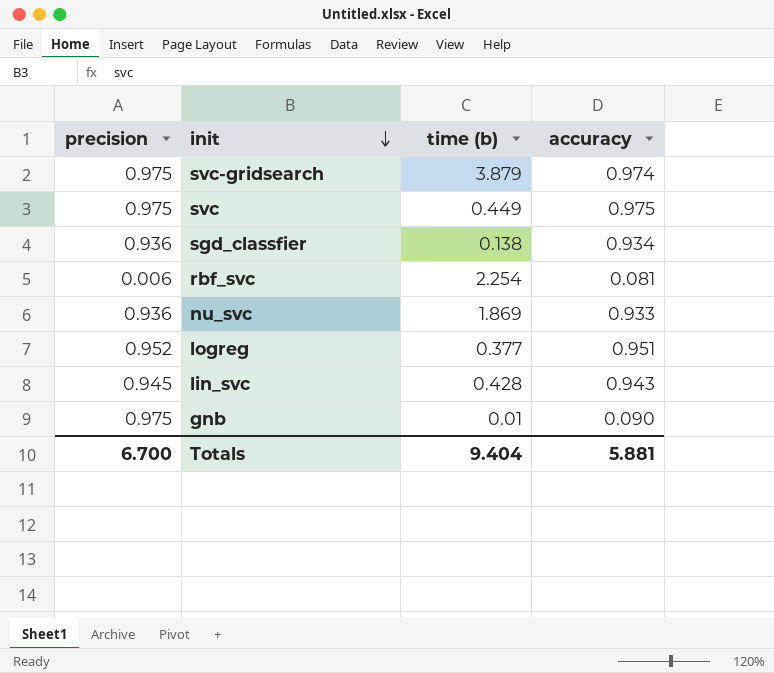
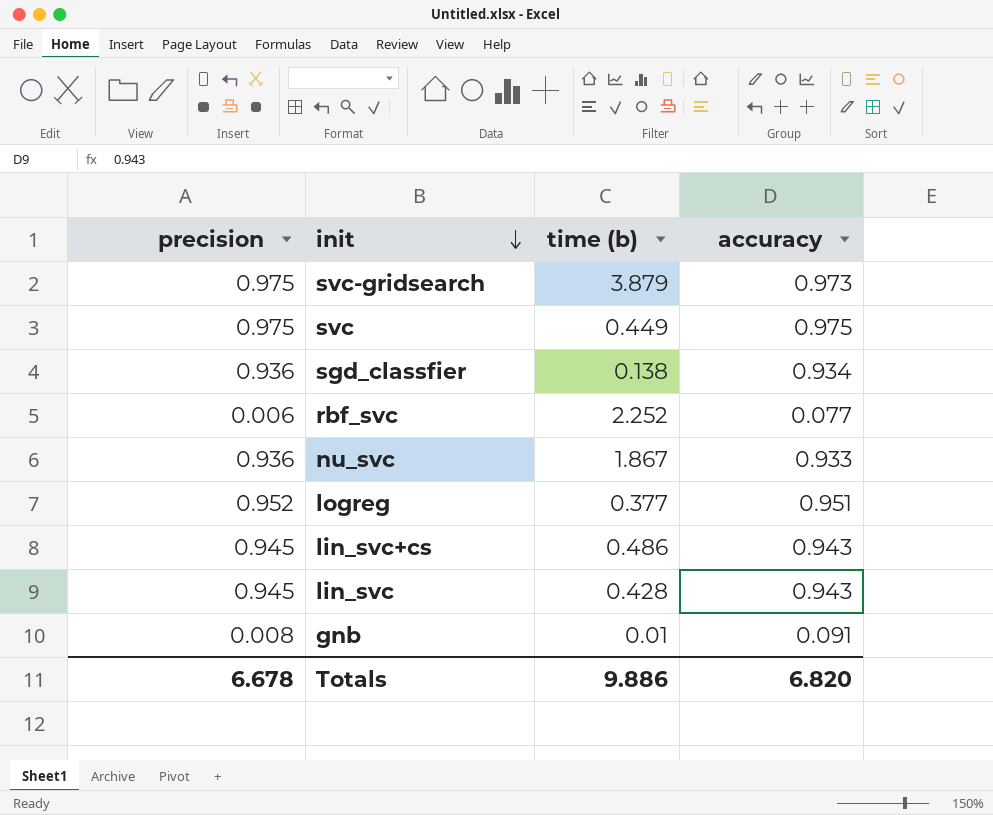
svc-gridsearch | accuracy: 0.974 -> 0.973
rbf_svc | time (b): 2.254 -> 2.252
rbf_svc | accuracy: 0.081 -> 0.077
nu_svc | time (b): 1.869 -> 1.867
row lin_svc+cs: none -> 0.945 | 0.486 | 0.943
gnb | precision: 0.975 -> 0.008
gnb | accuracy: 0.090 -> 0.091
Totals | precision: 6.700 -> 6.678
Totals | time (b): 9.404 -> 9.886
Totals | accuracy: 5.881 -> 6.820

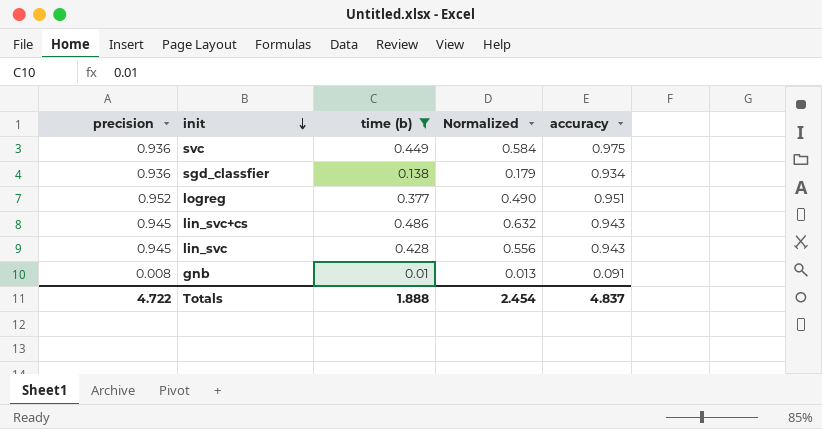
filter: none -> time (b) <= 0.486
column Normalized | formula: none -> [time (b)] * 1.3
svc | precision: 0.975 -> 0.936
Totals | precision: 6.678 -> 4.722
Totals | time (b): 9.886 -> 1.888
Totals | accuracy: 6.820 -> 4.837

